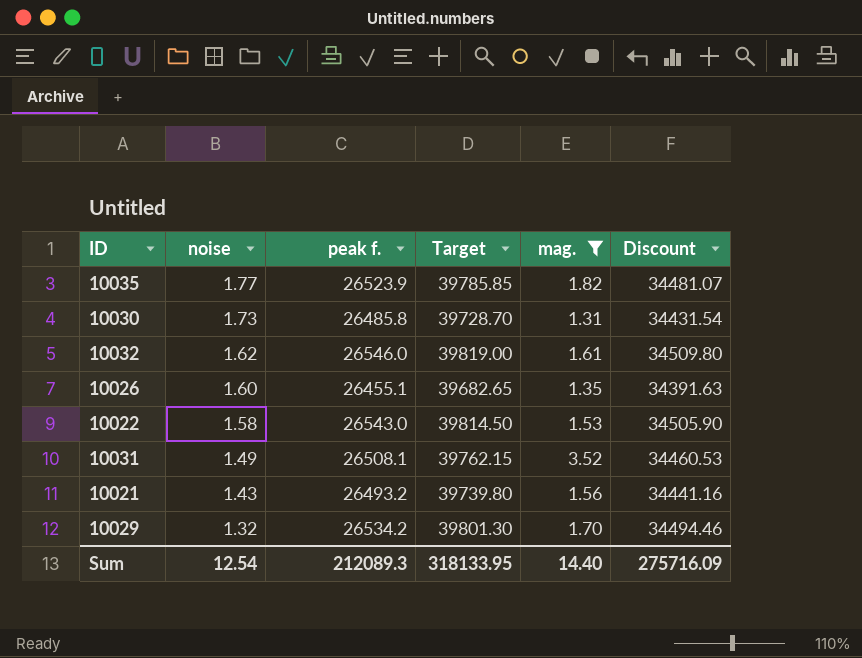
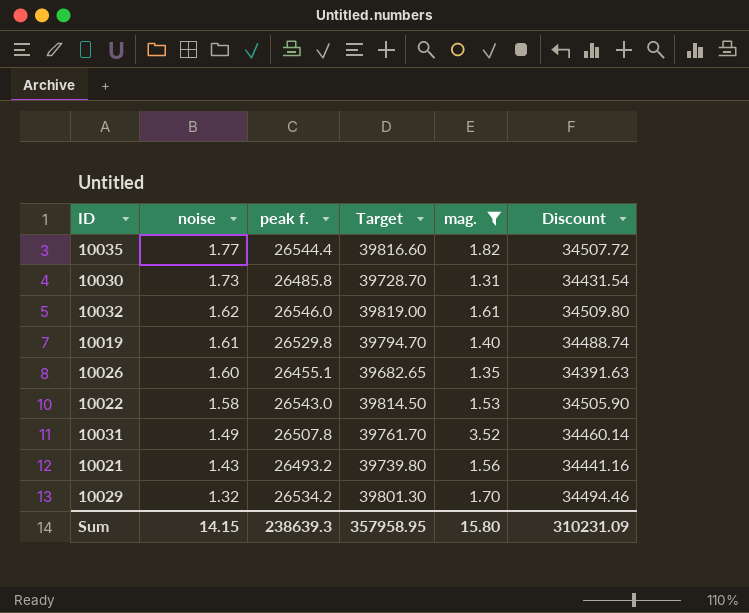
10035 | peak f.: 26523.9 -> 26544.4
10035 | Target: 39785.85 -> 39816.60
10035 | Discount: 34481.07 -> 34507.72
row 10019: none -> 1.61 | 26529.8 | 39794.70 | 1.40 | 34488.74
10031 | peak f.: 26508.1 -> 26507.8
10031 | Target: 39762.15 -> 39761.70
10031 | Discount: 34460.53 -> 34460.14
Sum | noise: 12.54 -> 14.15
Sum | peak f.: 212089.3 -> 238639.3
Sum | Target: 318133.95 -> 357958.95
Sum | mag.: 14.40 -> 15.80
Sum | Discount: 275716.09 -> 310231.09

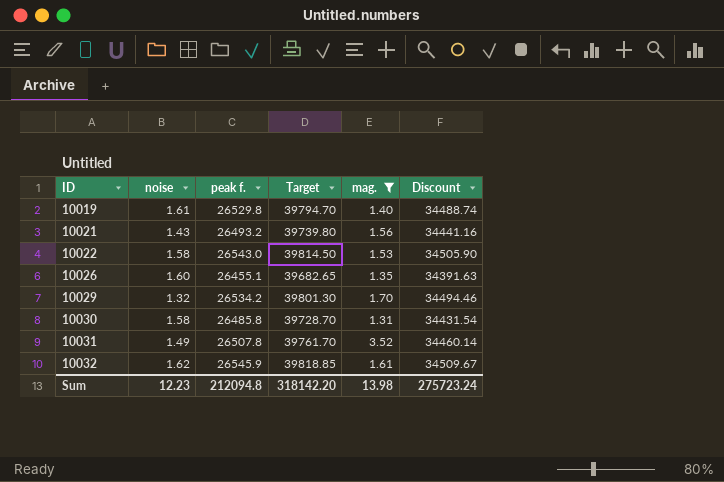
row order: noise descending -> ID ascending
row 10035: 1.77 | 26544.4 | 39816.60 | 1.82 | 34507.72 -> none
10030 | noise: 1.73 -> 1.58
10032 | peak f.: 26546.0 -> 26545.9
10032 | Target: 39819.00 -> 39818.85
10032 | Discount: 34509.80 -> 34509.67
Sum | noise: 14.15 -> 12.23
Sum | peak f.: 238639.3 -> 212094.8
Sum | Target: 357958.95 -> 318142.20
Sum | mag.: 15.80 -> 13.98
Sum | Discount: 310231.09 -> 275723.24

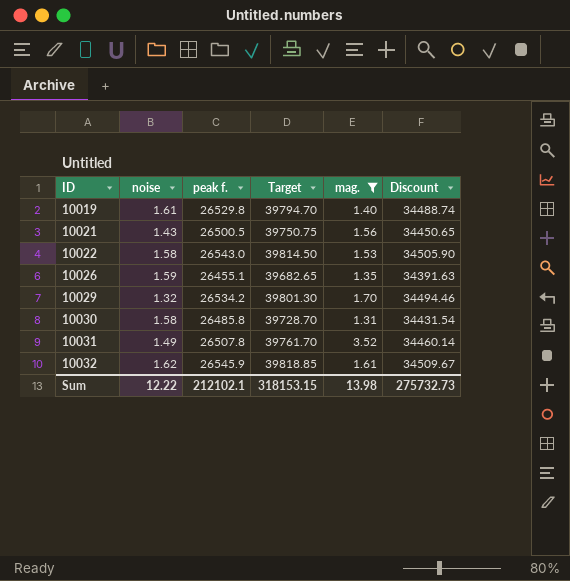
10021 | peak f.: 26493.2 -> 26500.5
10021 | Target: 39739.80 -> 39750.75
10021 | Discount: 34441.16 -> 34450.65
10026 | noise: 1.60 -> 1.59
Sum | noise: 12.23 -> 12.22
Sum | peak f.: 212094.8 -> 212102.1
Sum | Target: 318142.20 -> 318153.15
Sum | Discount: 275723.24 -> 275732.73

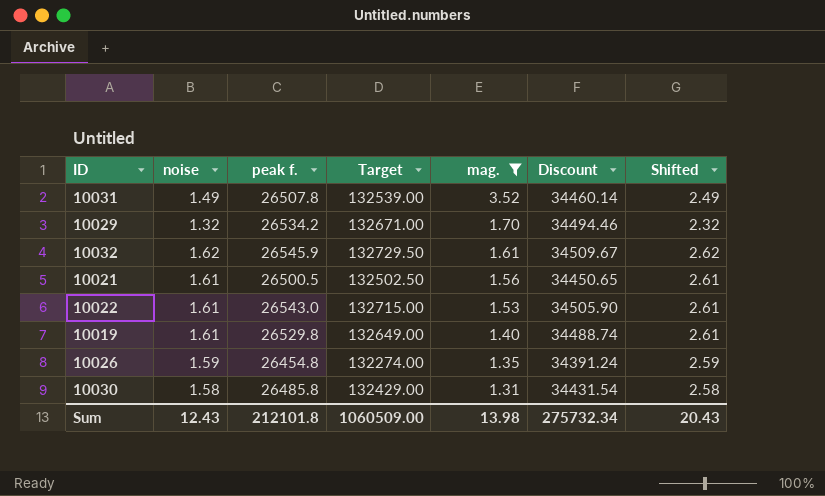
row order: ID ascending -> mag. descending
column Target | formula: [peak f.] * 1.5 -> [peak f.] * 5
column Shifted | formula: none -> [noise] + 1
10021 | noise: 1.43 -> 1.61
10022 | noise: 1.58 -> 1.61
10026 | peak f.: 26455.1 -> 26454.8
10026 | Discount: 34391.63 -> 34391.24
Sum | noise: 12.22 -> 12.43
Sum | peak f.: 212102.1 -> 212101.8
Sum | Target: 318153.15 -> 1060509.00
Sum | Discount: 275732.73 -> 275732.34

